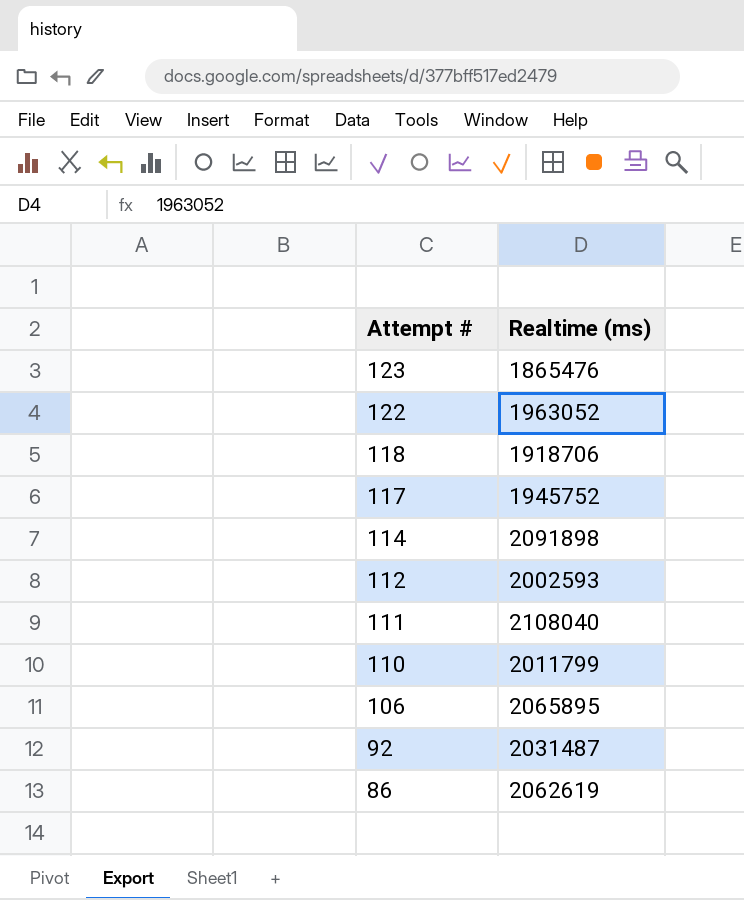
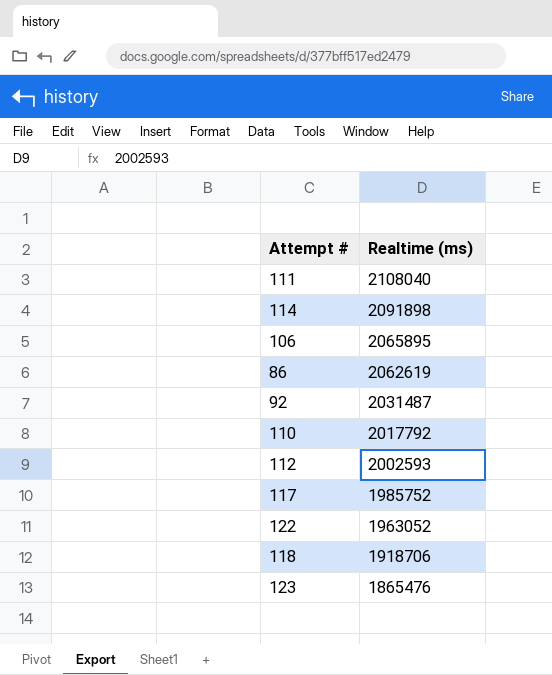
row order: Attempt # descending -> Realtime (ms) descending
110 | Realtime (ms): 2011799 -> 2017792
117 | Realtime (ms): 1945752 -> 1985752

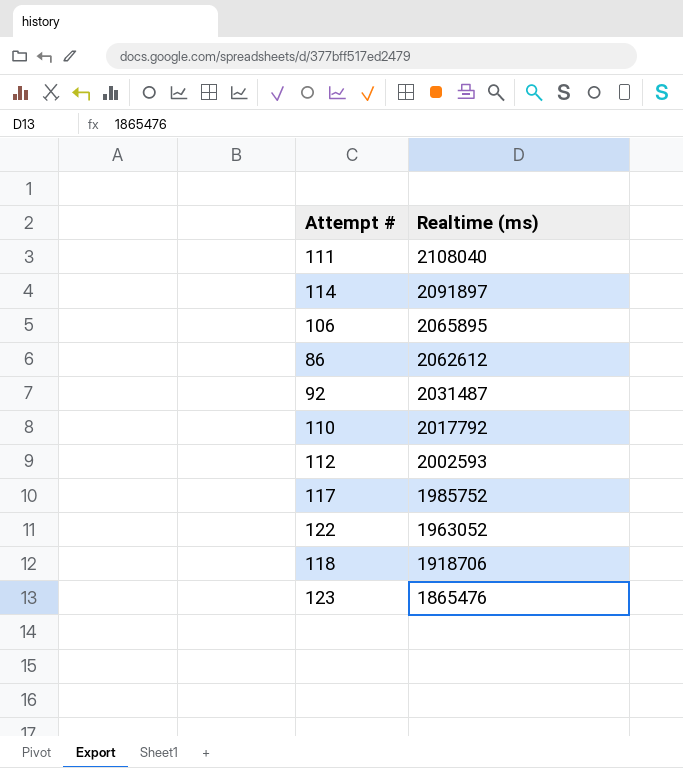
114 | Realtime (ms): 2091898 -> 2091897
86 | Realtime (ms): 2062619 -> 2062612

